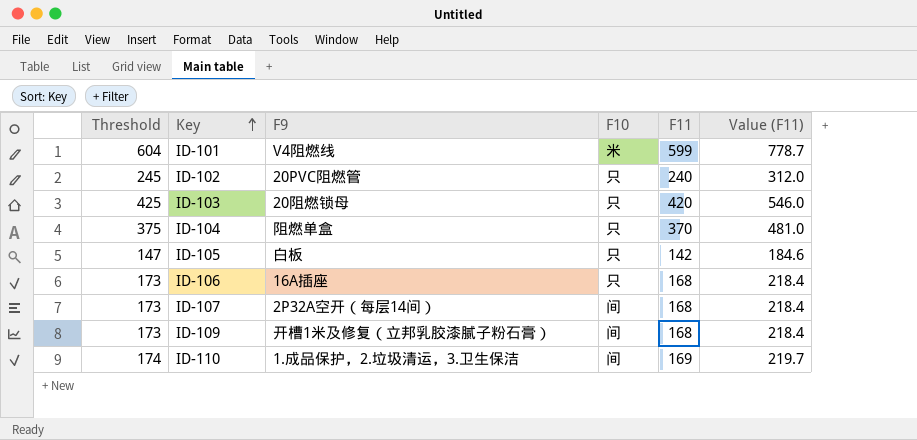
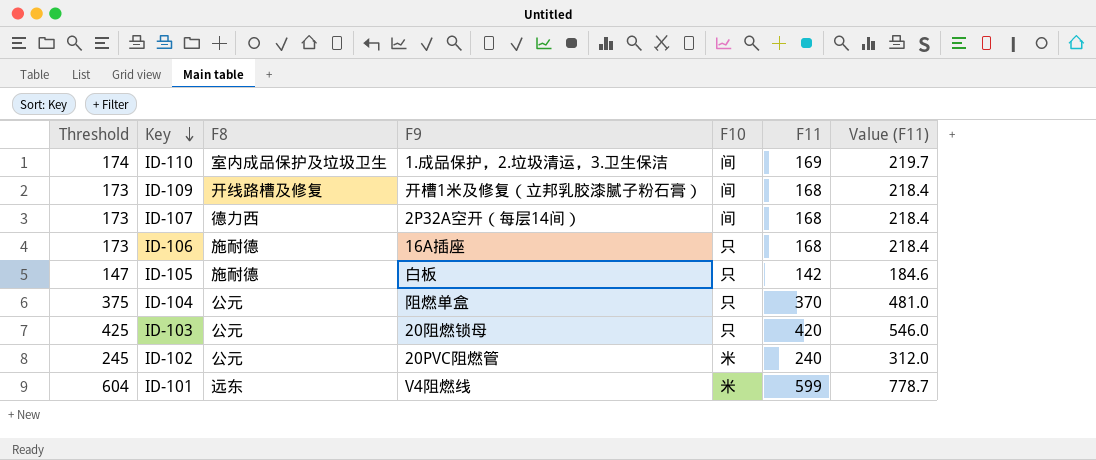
row order: Key ascending -> Key descending
column F8 | position: none -> 3
ID-102 | F10: 只 -> 米

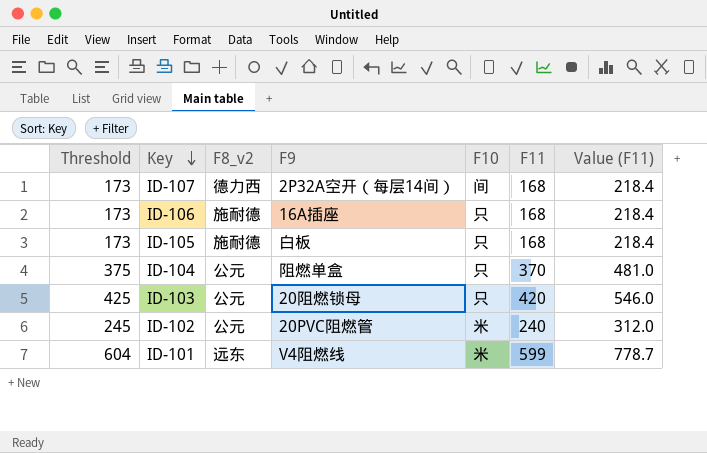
column name: F8 -> F8_v2
row ID-110: 174 | 室内成品保护及垃圾卫生 | 1.成品保护，2.垃圾清运，3.卫生保洁 | 间 | 169 | 219.7 -> none
row ID-109: 173 | 开线路槽及修复 | 开槽1米及修复（立邦乳胶漆腻子粉石膏） | 间 | 168 | 218.4 -> none
ID-105 | Threshold: 147 -> 173
ID-105 | F11: 142 -> 168
ID-105 | Value (F11): 184.6 -> 218.4

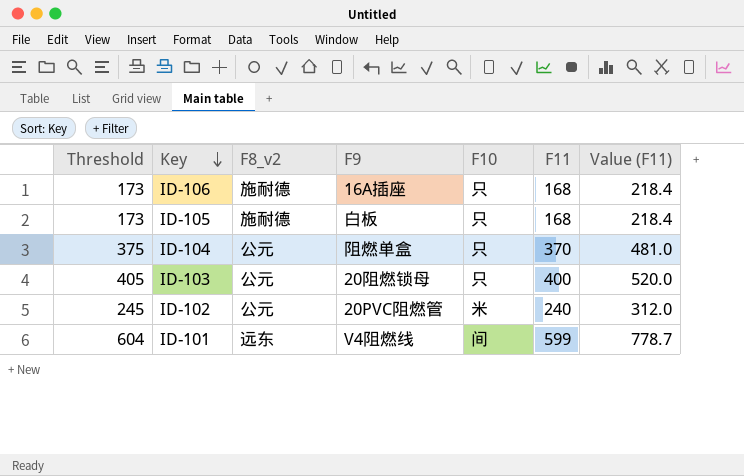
row ID-107: 173 | 德力西 | 2P32A空开（每层14间） | 间 | 168 | 218.4 -> none
ID-103 | Threshold: 425 -> 405
ID-103 | F11: 420 -> 400
ID-103 | Value (F11): 546.0 -> 520.0
ID-101 | F10: 米 -> 间

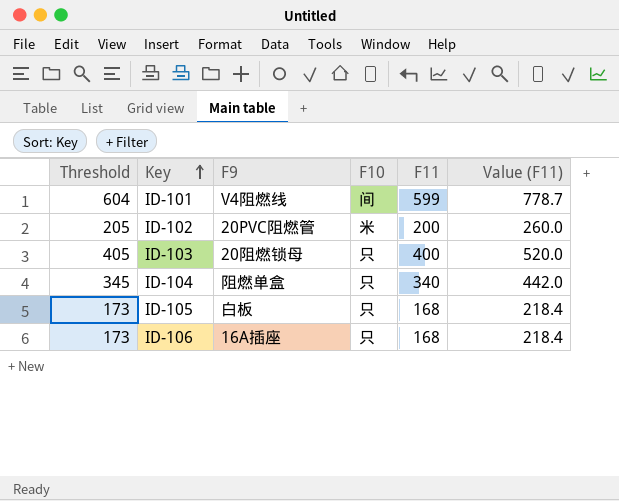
row order: Key descending -> Key ascending
column F8_v2 | position: 3 -> none
ID-102 | Threshold: 245 -> 205
ID-102 | F11: 240 -> 200
ID-102 | Value (F11): 312.0 -> 260.0
ID-104 | Threshold: 375 -> 345
ID-104 | F11: 370 -> 340
ID-104 | Value (F11): 481.0 -> 442.0

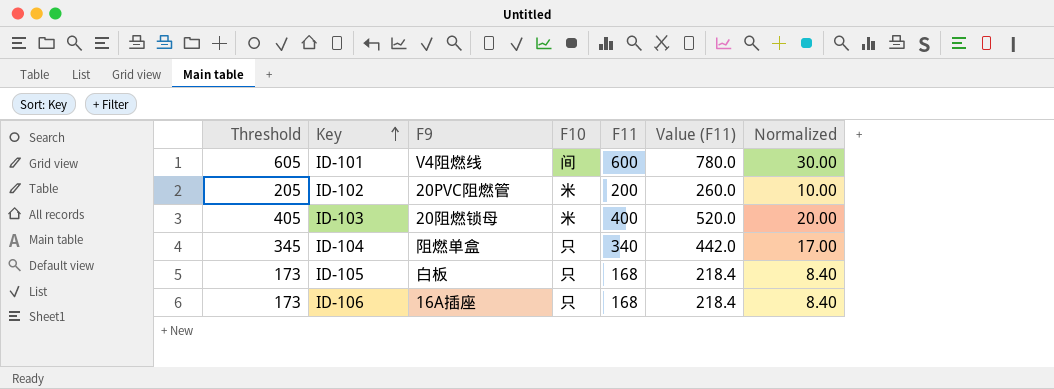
column Normalized | formula: none -> [F11] * 0.05
ID-101 | Threshold: 604 -> 605
ID-101 | F11: 599 -> 600
ID-101 | Value (F11): 778.7 -> 780.0
ID-103 | F10: 只 -> 米

